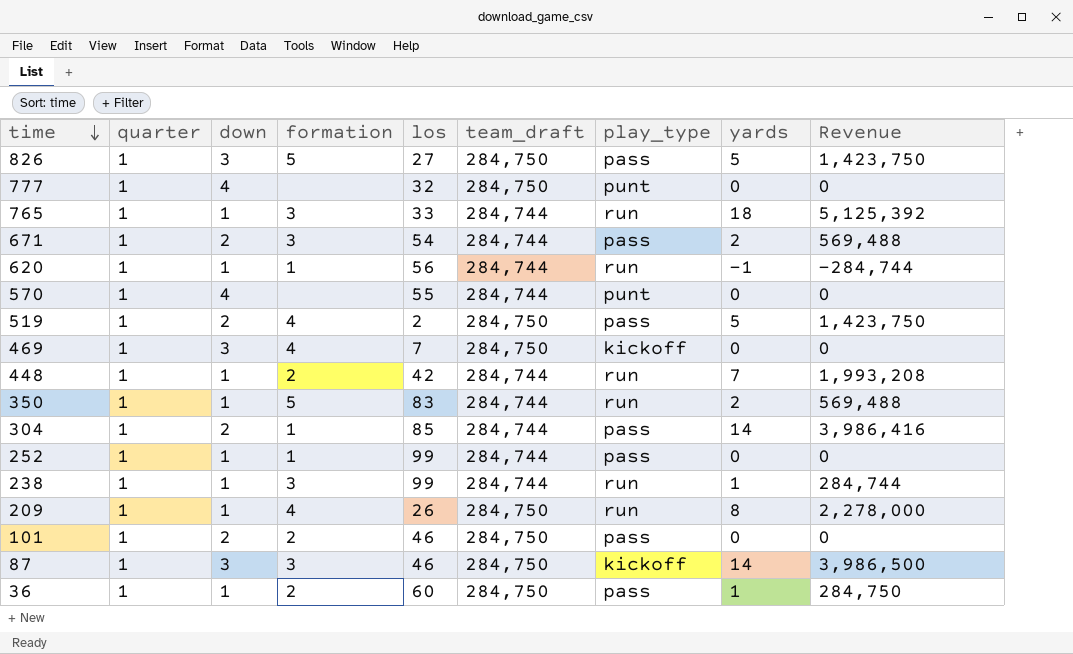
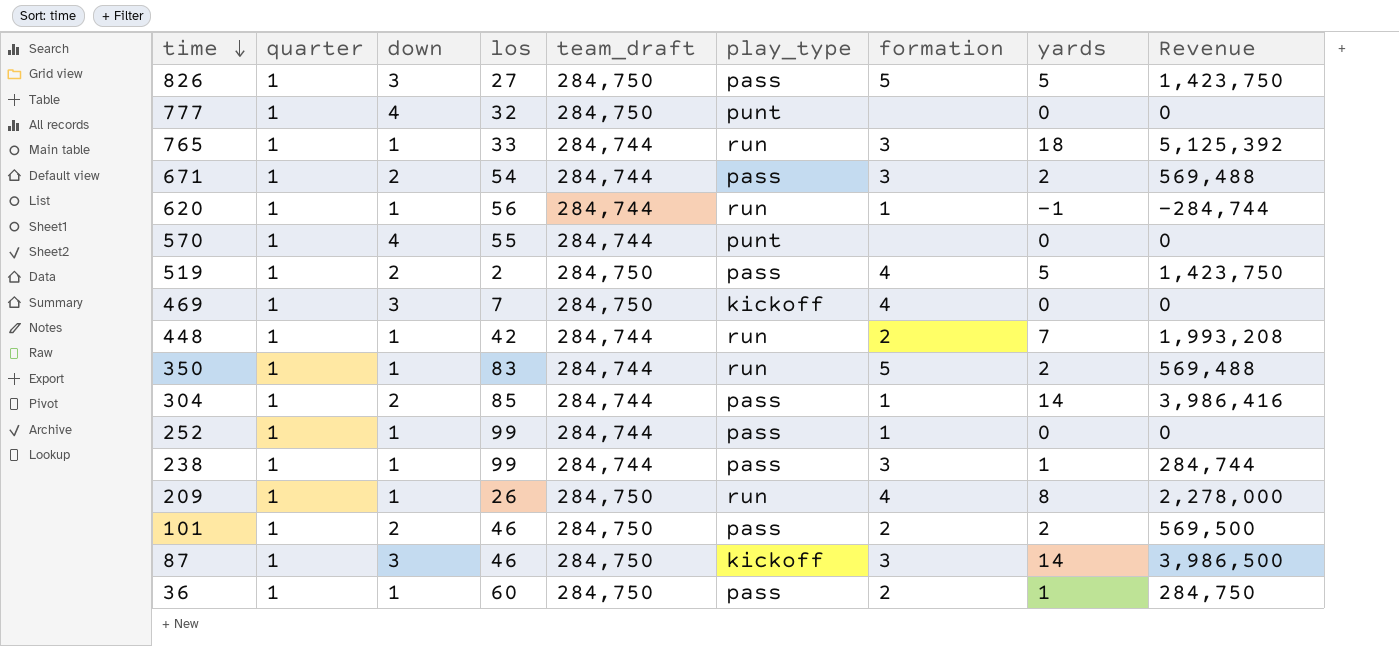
column formation | position: 4 -> 7
238 | play_type: run -> pass
101 | yards: 0 -> 2
101 | Revenue: 0 -> 569,500

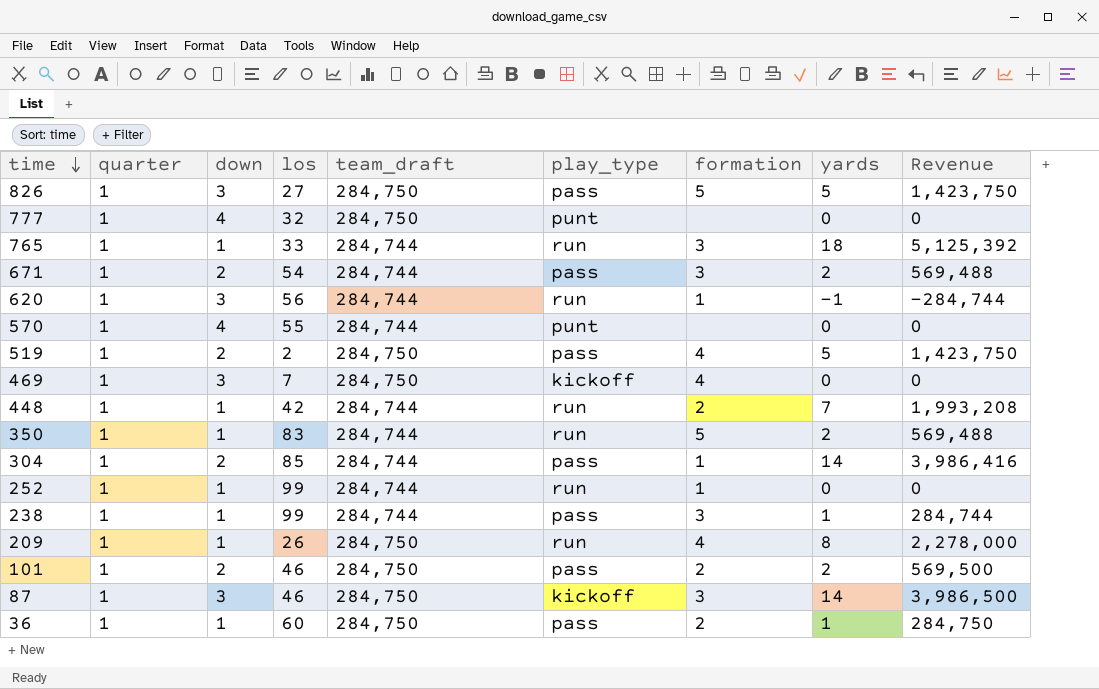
620 | down: 1 -> 3
252 | play_type: pass -> run

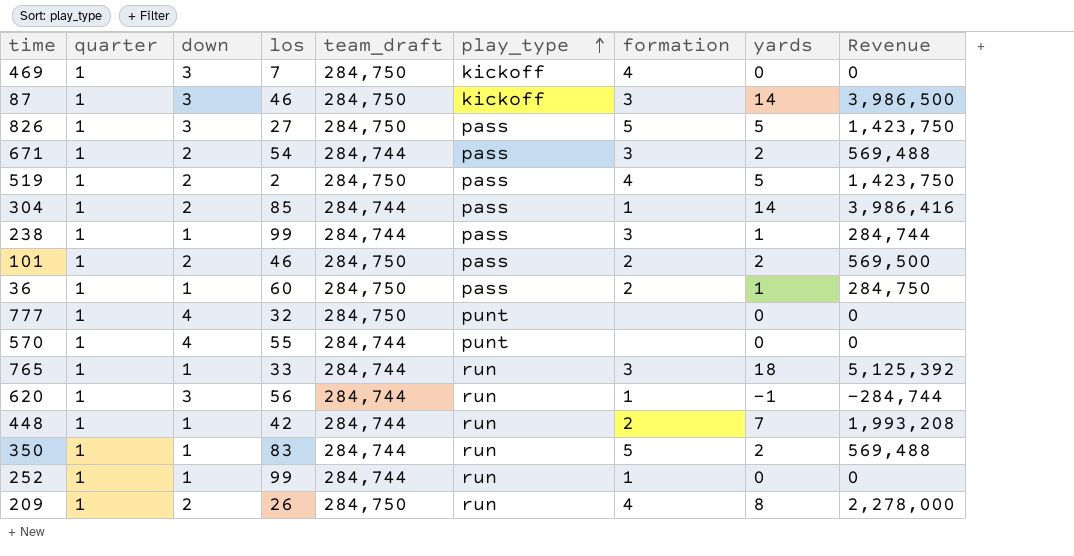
row order: time descending -> play_type ascending
209 | down: 1 -> 2

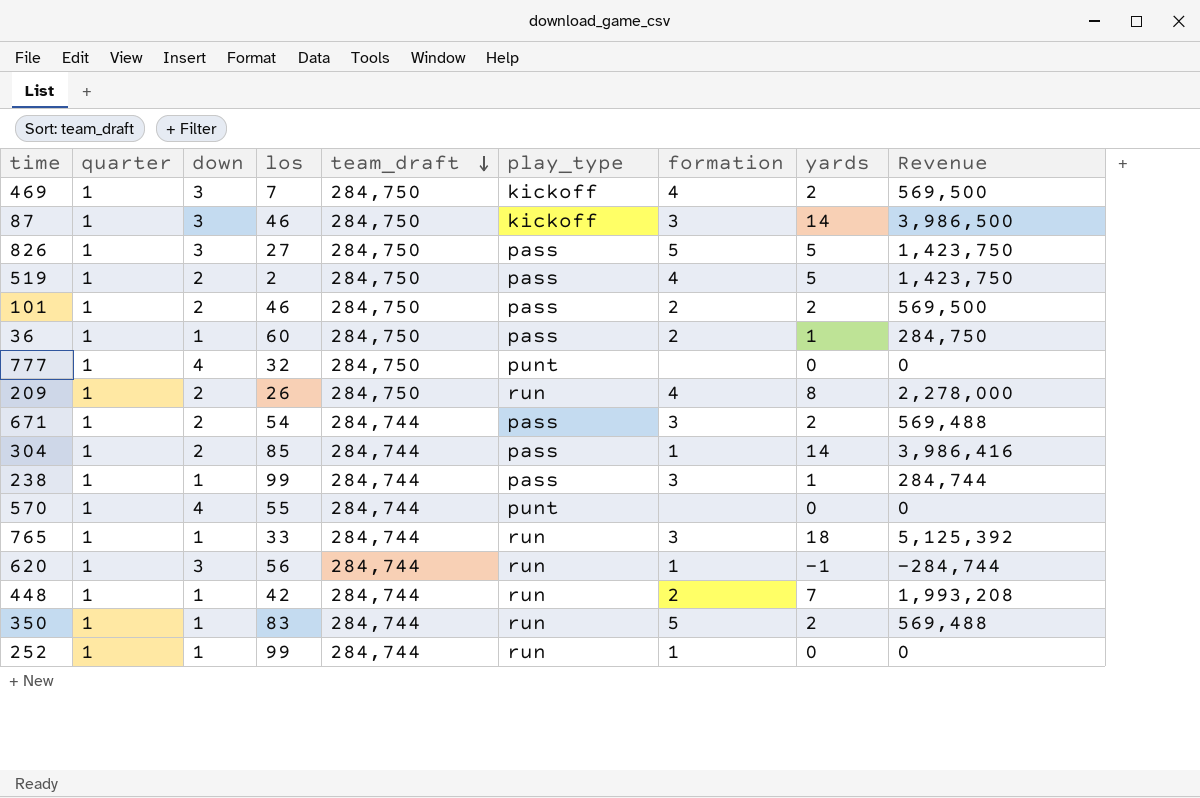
row order: play_type ascending -> team_draft descending
469 | yards: 0 -> 2
469 | Revenue: 0 -> 569,500

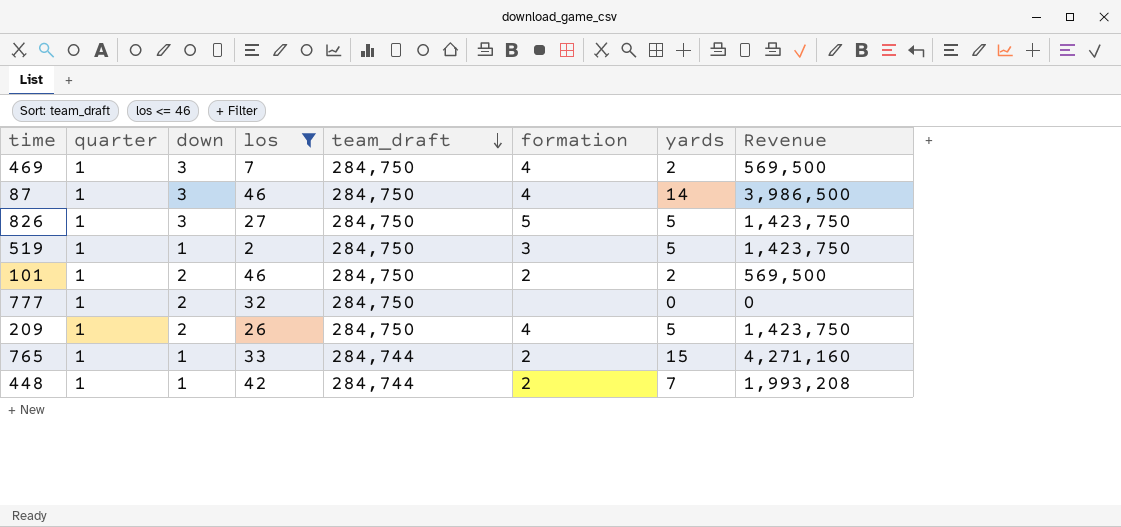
filter: none -> los <= 46
column play_type | position: 6 -> none
87 | formation: 3 -> 4
519 | down: 2 -> 1
519 | formation: 4 -> 3
777 | down: 4 -> 2
209 | yards: 8 -> 5
209 | Revenue: 2,278,000 -> 1,423,750
765 | formation: 3 -> 2
765 | yards: 18 -> 15
765 | Revenue: 5,125,392 -> 4,271,160

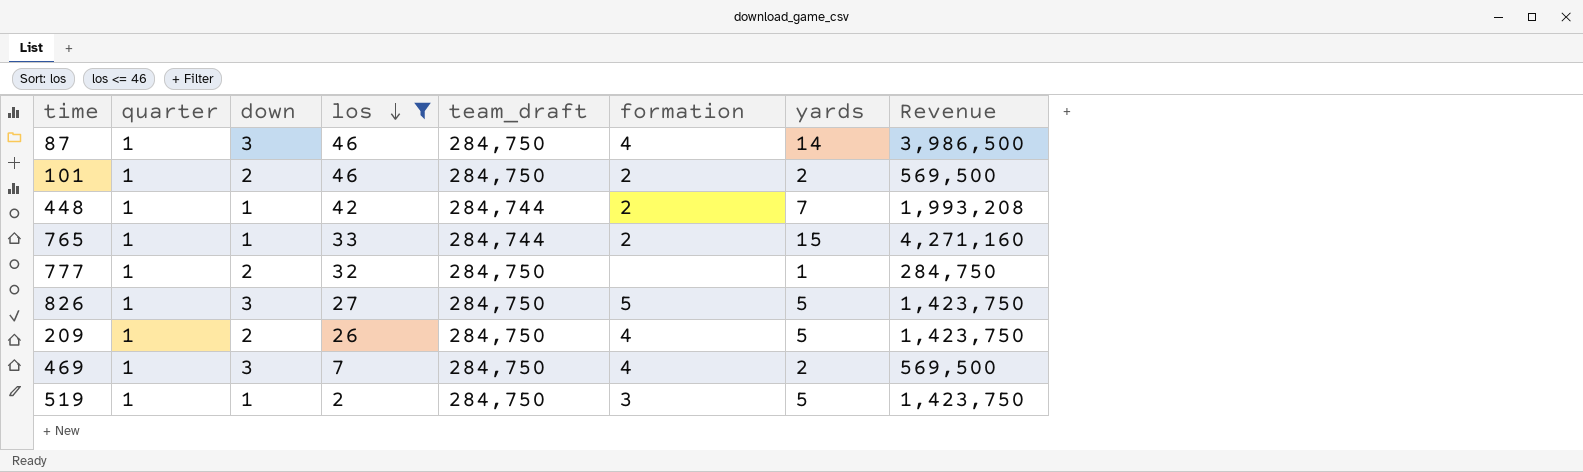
row order: team_draft descending -> los descending
777 | yards: 0 -> 1
777 | Revenue: 0 -> 284,750

